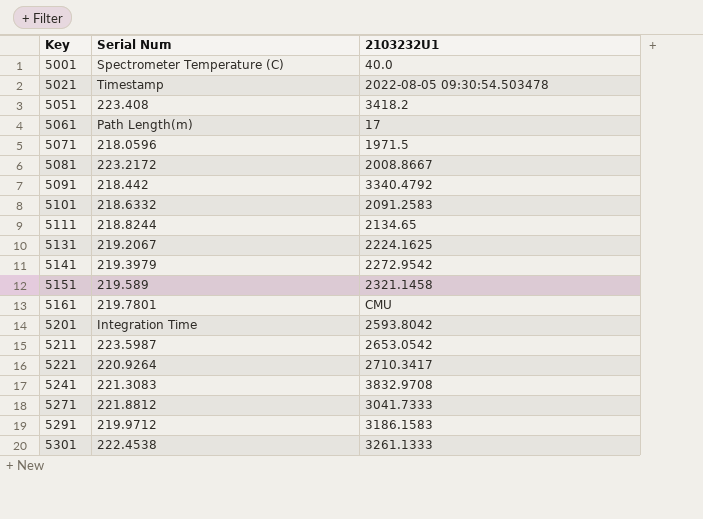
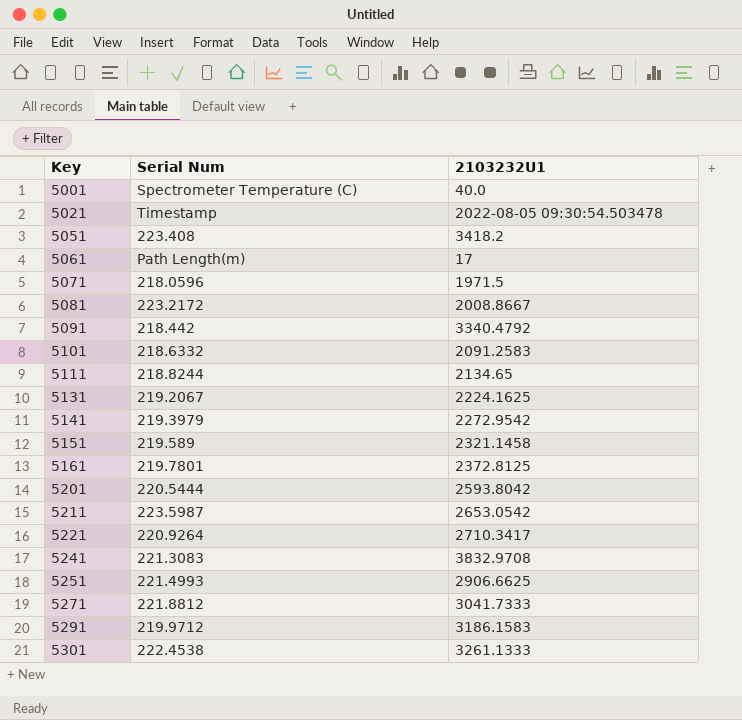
5161 | 2103232U1: CMU -> 2372.8125
5201 | Serial Num: Integration Time -> 220.5444
row 5251: none -> 221.4993 | 2906.6625

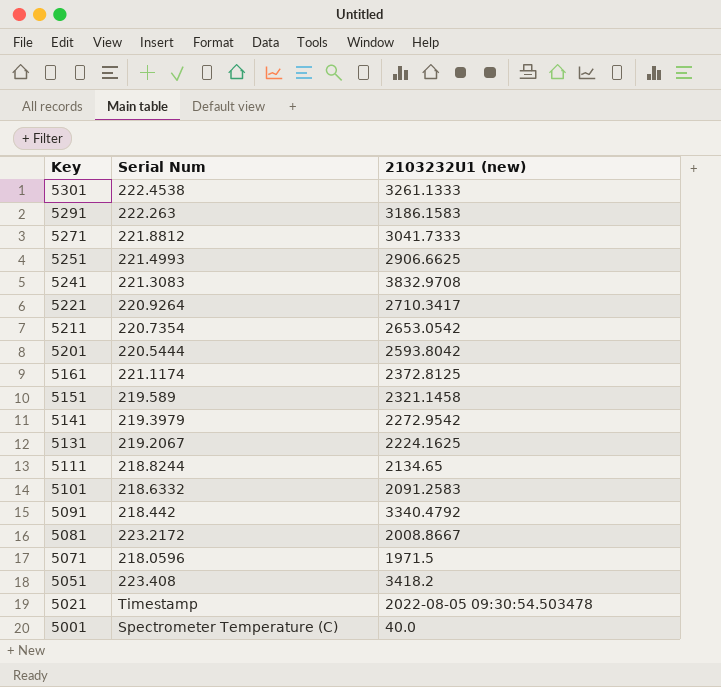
row order: Key ascending -> Key descending
column name: 2103232U1 -> 2103232U1 (new)
row 5061: Path Length(m) | 17 -> none
5291 | Serial Num: 219.9712 -> 222.263
5211 | Serial Num: 223.5987 -> 220.7354
5161 | Serial Num: 219.7801 -> 221.1174

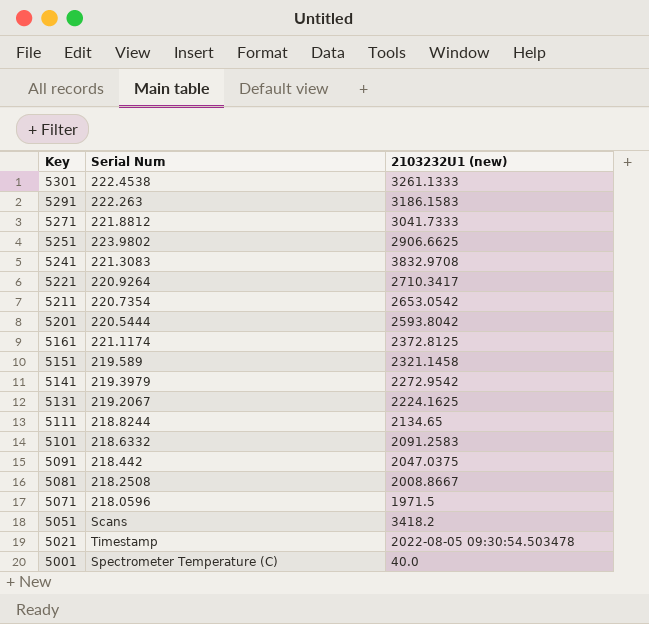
5251 | Serial Num: 221.4993 -> 223.9802
5091 | 2103232U1 (new): 3340.4792 -> 2047.0375
5081 | Serial Num: 223.2172 -> 218.2508
5051 | Serial Num: 223.408 -> Scans

